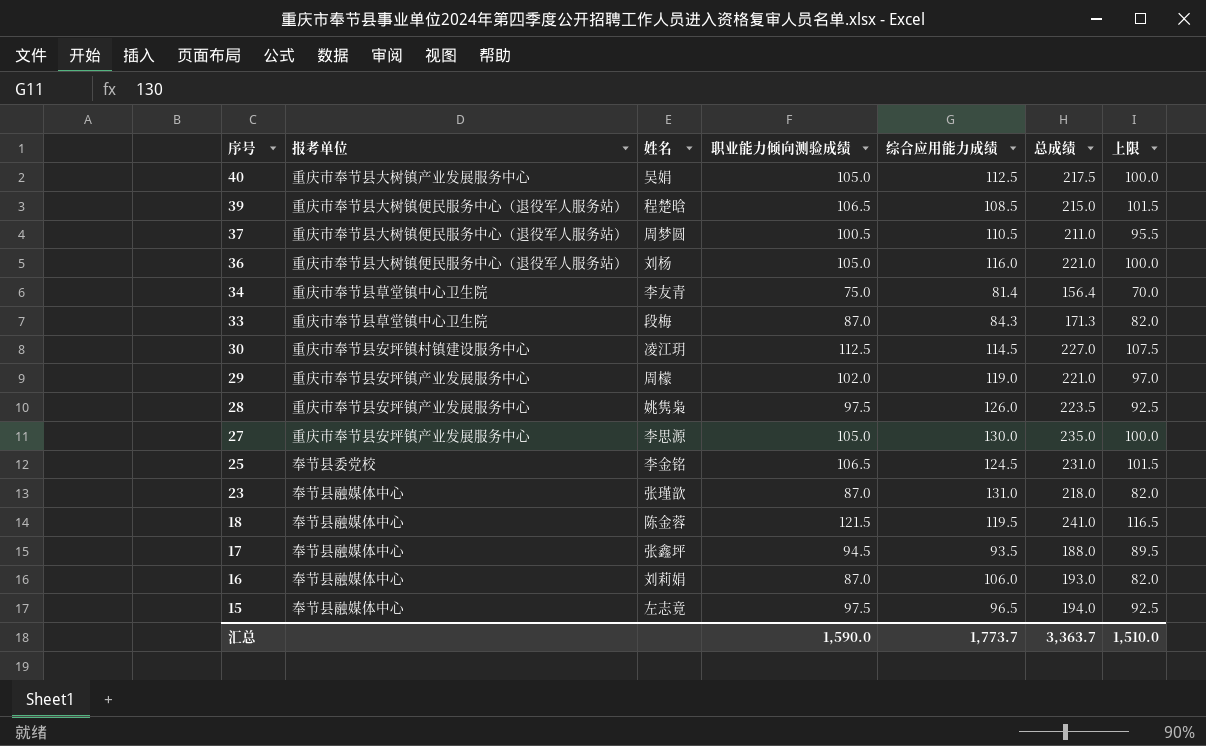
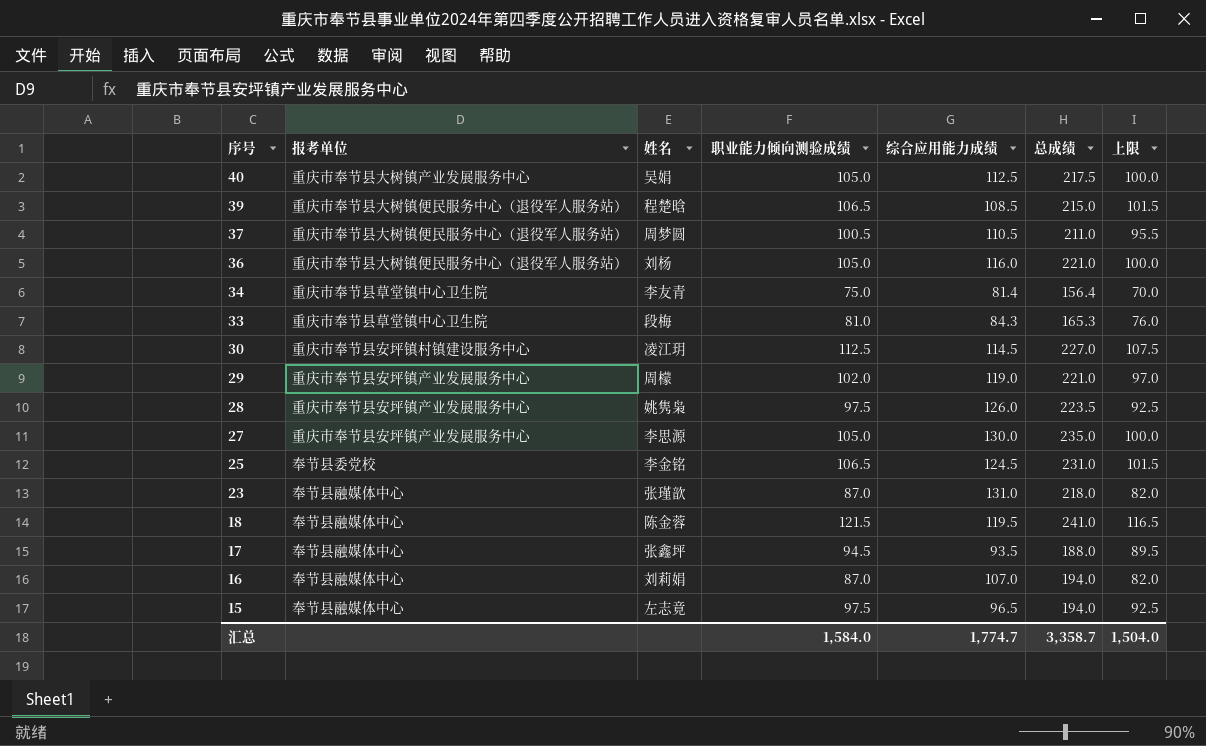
33 | 职业能力倾向测验成绩: 87.0 -> 81.0
33 | 总成绩: 171.3 -> 165.3
33 | 上限: 82.0 -> 76.0
16 | 综合应用能力成绩: 106.0 -> 107.0
16 | 总成绩: 193.0 -> 194.0
汇总 | 职业能力倾向测验成绩: 1,590.0 -> 1,584.0
汇总 | 综合应用能力成绩: 1,773.7 -> 1,774.7
汇总 | 总成绩: 3,363.7 -> 3,358.7
汇总 | 上限: 1,510.0 -> 1,504.0

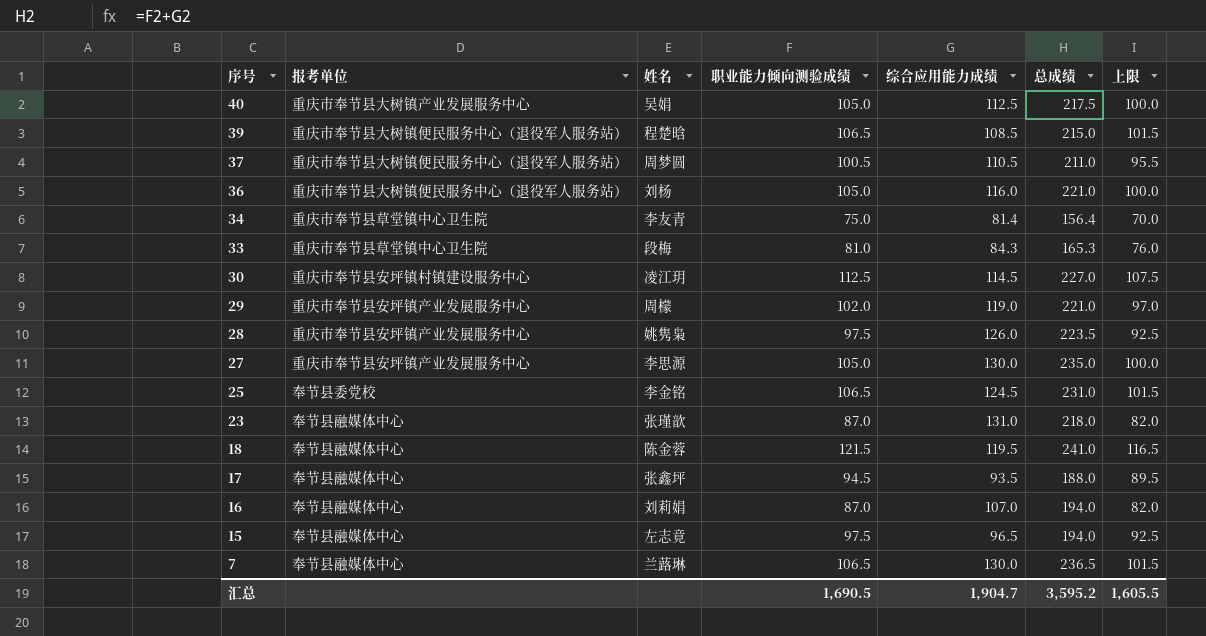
row 7: none -> 奉节县融媒体中心 | 兰蕗琳 | 106.5 | 130.0 | 236.5 | 101.5
汇总 | 职业能力倾向测验成绩: 1,584.0 -> 1,690.5
汇总 | 综合应用能力成绩: 1,774.7 -> 1,904.7
汇总 | 总成绩: 3,358.7 -> 3,595.2
汇总 | 上限: 1,504.0 -> 1,605.5

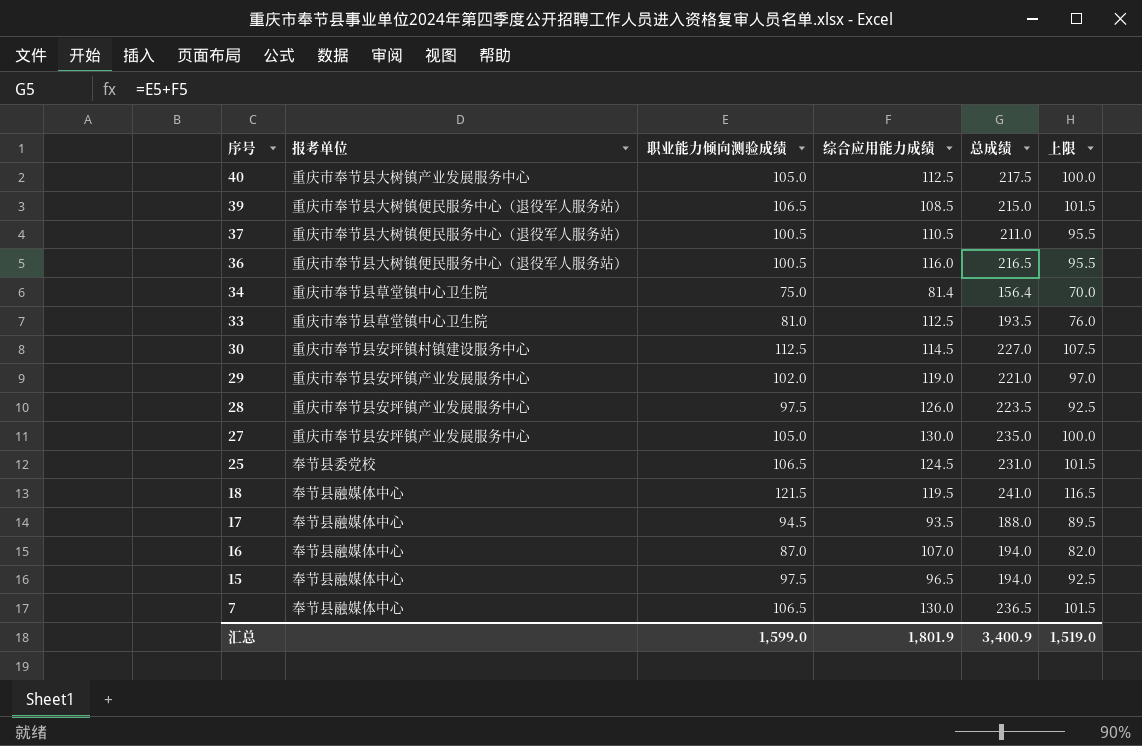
column 姓名 | position: 3 -> none
row 23: 奉节县融媒体中心 | 张瑾歆 | 87.0 | 131.0 | 218.0 | 82.0 -> none
36 | 职业能力倾向测验成绩: 105.0 -> 100.5
36 | 总成绩: 221.0 -> 216.5
36 | 上限: 100.0 -> 95.5
33 | 综合应用能力成绩: 84.3 -> 112.5
33 | 总成绩: 165.3 -> 193.5
汇总 | 职业能力倾向测验成绩: 1,690.5 -> 1,599.0
汇总 | 综合应用能力成绩: 1,904.7 -> 1,801.9
汇总 | 总成绩: 3,595.2 -> 3,400.9
汇总 | 上限: 1,605.5 -> 1,519.0

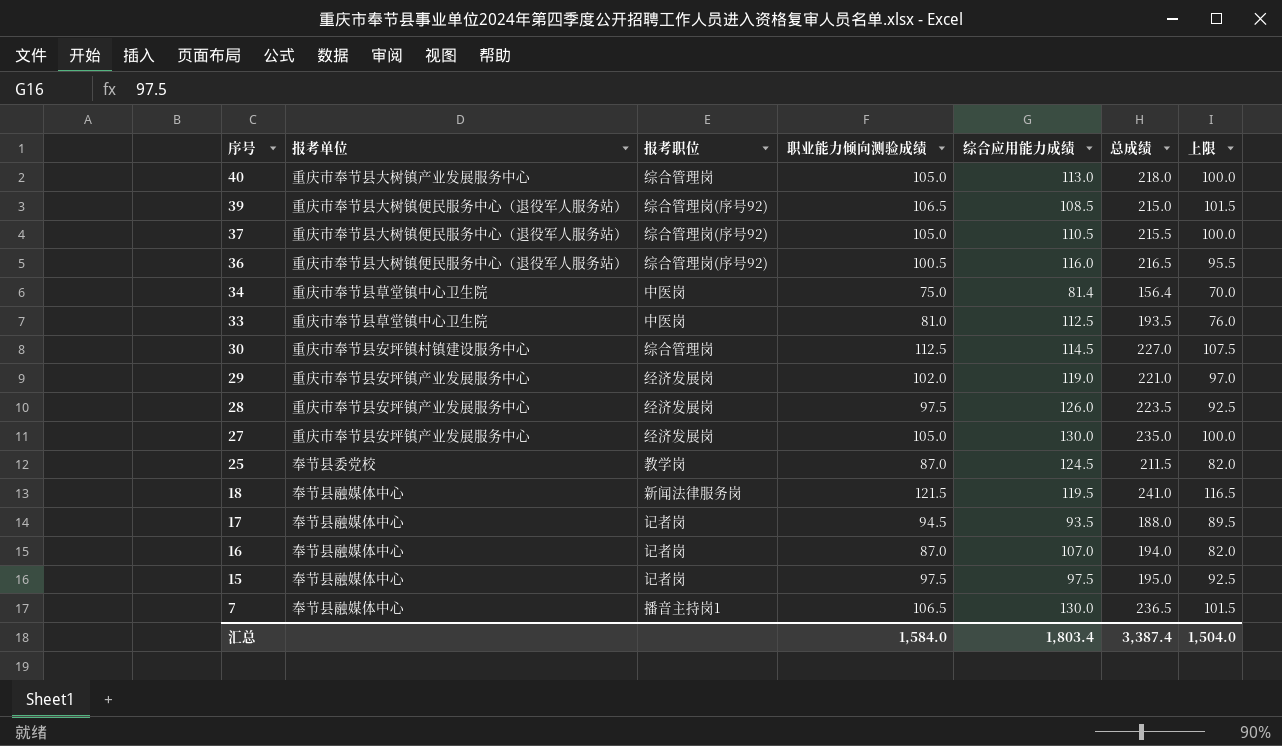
column 报考职位 | position: none -> 3
40 | 综合应用能力成绩: 112.5 -> 113.0
40 | 总成绩: 217.5 -> 218.0
37 | 职业能力倾向测验成绩: 100.5 -> 105.0
37 | 总成绩: 211.0 -> 215.5
37 | 上限: 95.5 -> 100.0
25 | 职业能力倾向测验成绩: 106.5 -> 87.0
25 | 总成绩: 231.0 -> 211.5
25 | 上限: 101.5 -> 82.0
15 | 综合应用能力成绩: 96.5 -> 97.5
15 | 总成绩: 194.0 -> 195.0
汇总 | 职业能力倾向测验成绩: 1,599.0 -> 1,584.0
汇总 | 综合应用能力成绩: 1,801.9 -> 1,803.4
汇总 | 总成绩: 3,400.9 -> 3,387.4
汇总 | 上限: 1,519.0 -> 1,504.0

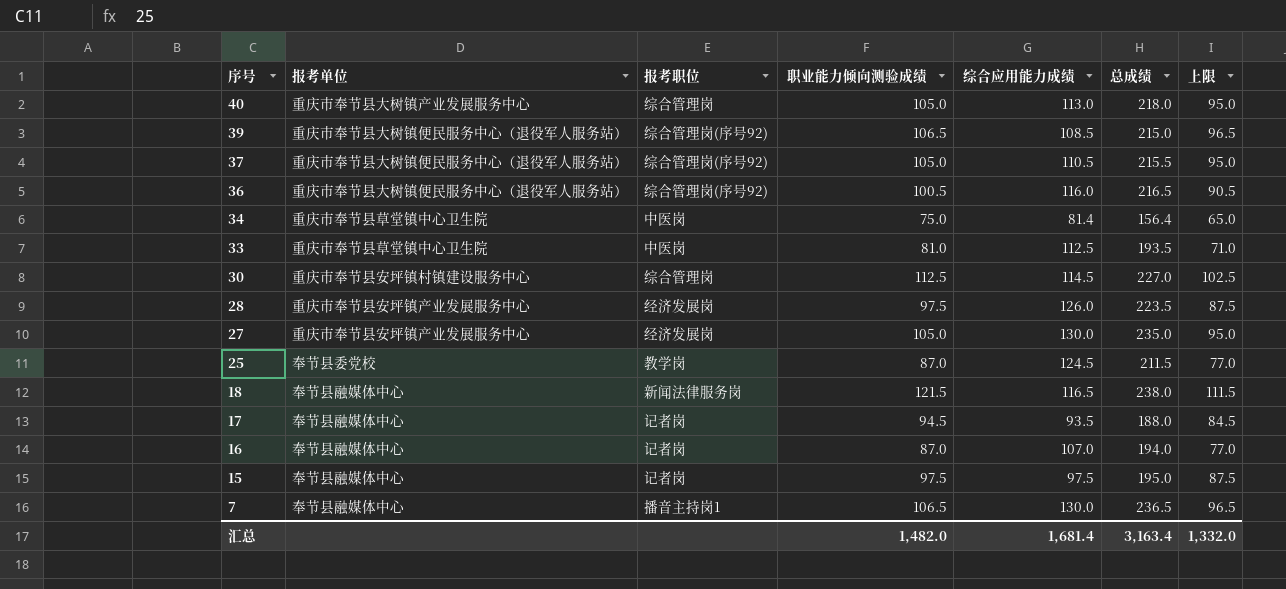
column 上限 | formula: [职业能力倾向测验成绩] - 5 -> [职业能力倾向测验成绩] - 10
row 29: 重庆市奉节县安坪镇产业发展服务中心 | 经济发展岗 | 102.0 | 119.0 | 221.0 | 97.0 -> none
18 | 综合应用能力成绩: 119.5 -> 116.5
18 | 总成绩: 241.0 -> 238.0
汇总 | 职业能力倾向测验成绩: 1,584.0 -> 1,482.0
汇总 | 综合应用能力成绩: 1,803.4 -> 1,681.4
汇总 | 总成绩: 3,387.4 -> 3,163.4
汇总 | 上限: 1,504.0 -> 1,332.0

